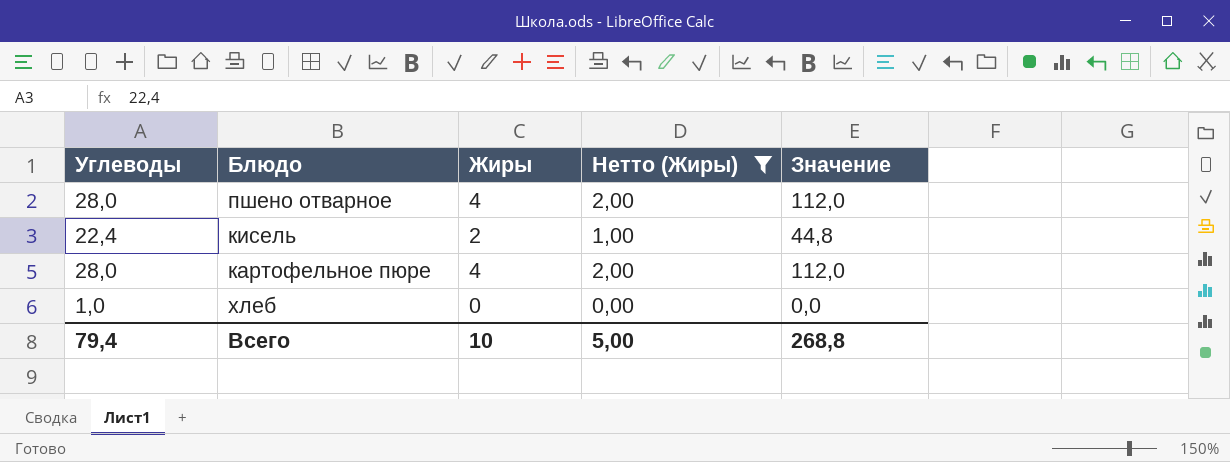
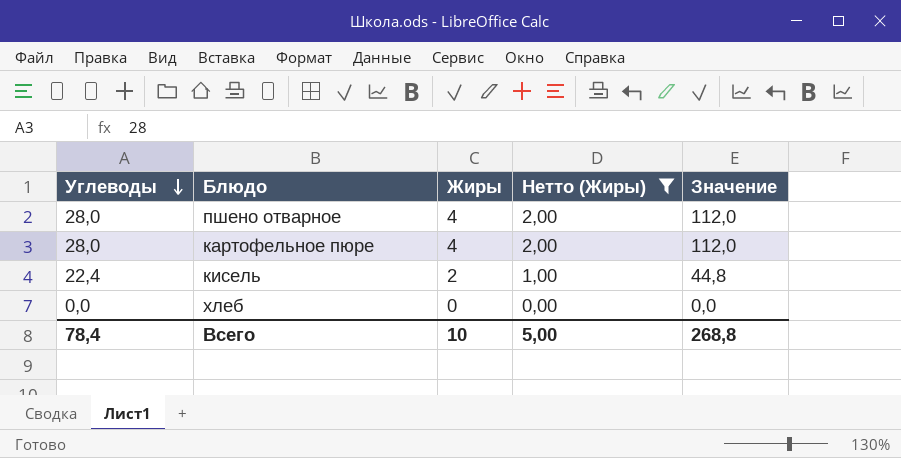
row order: none -> Углеводы descending
хлеб | Углеводы: 1,0 -> 0,0
Всего | Углеводы: 79,4 -> 78,4

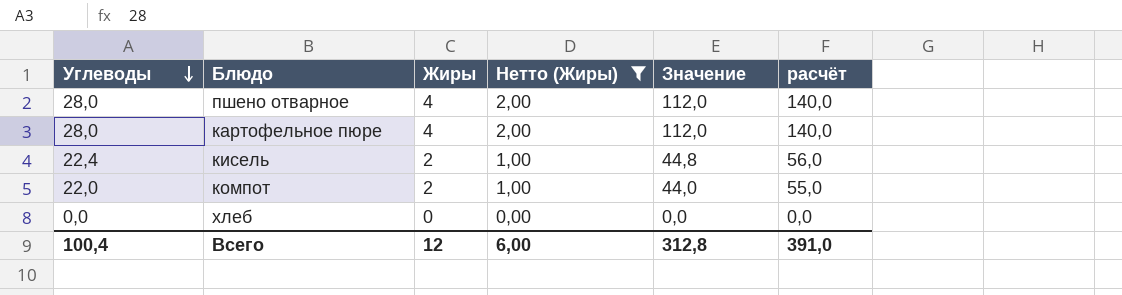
column расчёт | formula: none -> [Значение] * 1,25
row компот: none -> 22,0 | 2 | 1,00 | 44,0 | 55,0
Всего | Углеводы: 78,4 -> 100,4
Всего | Жиры: 10 -> 12
Всего | Нетто (Жиры): 5,00 -> 6,00
Всего | Значение: 268,8 -> 312,8

